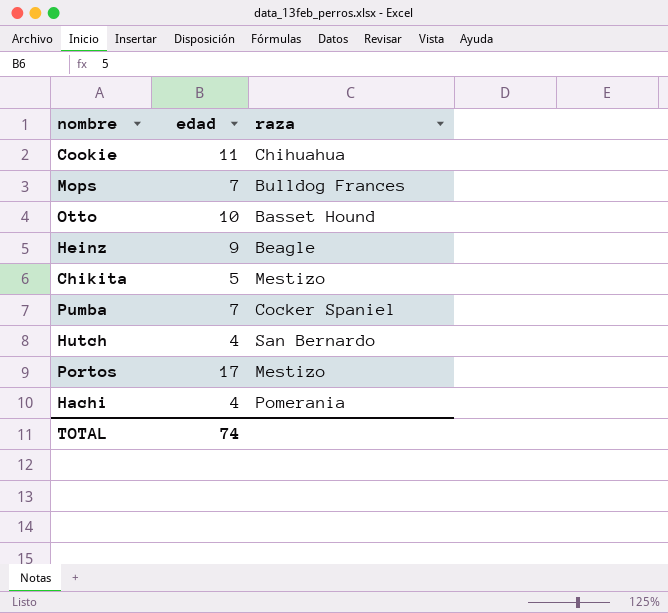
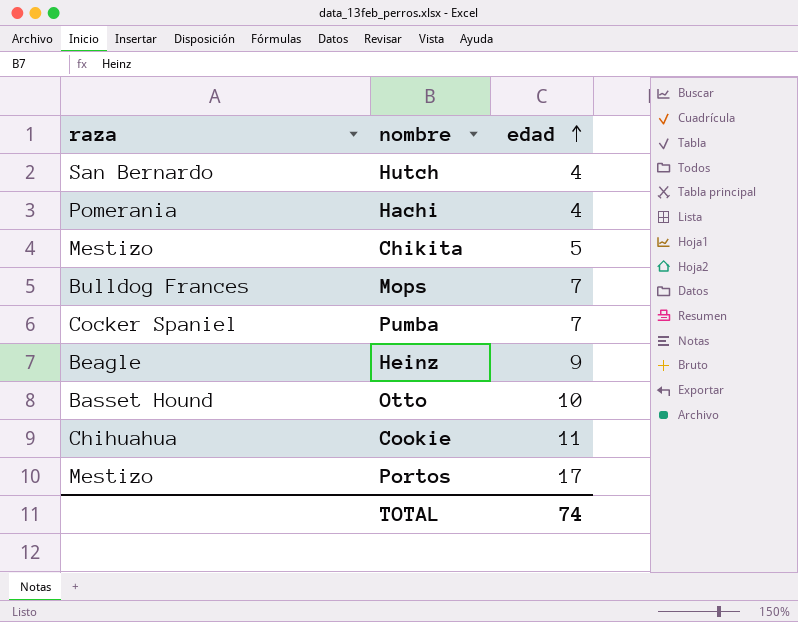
row order: none -> edad ascending
column raza | position: 3 -> 1

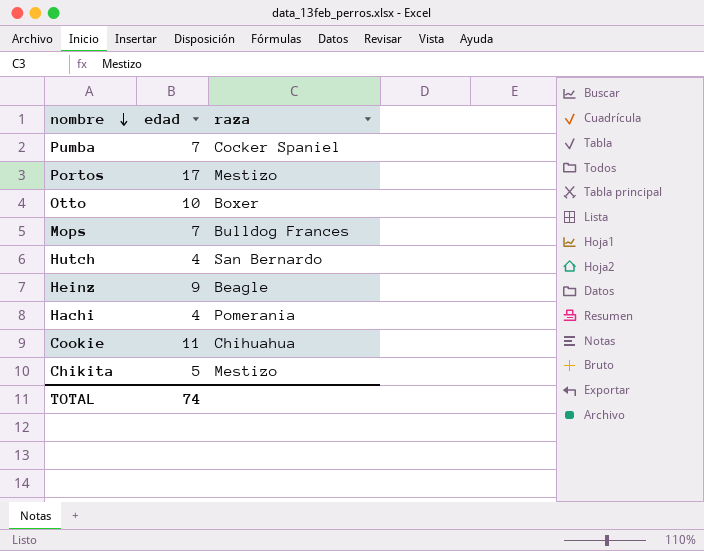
row order: edad ascending -> nombre descending
column raza | position: 1 -> 3
Otto | raza: Basset Hound -> Boxer

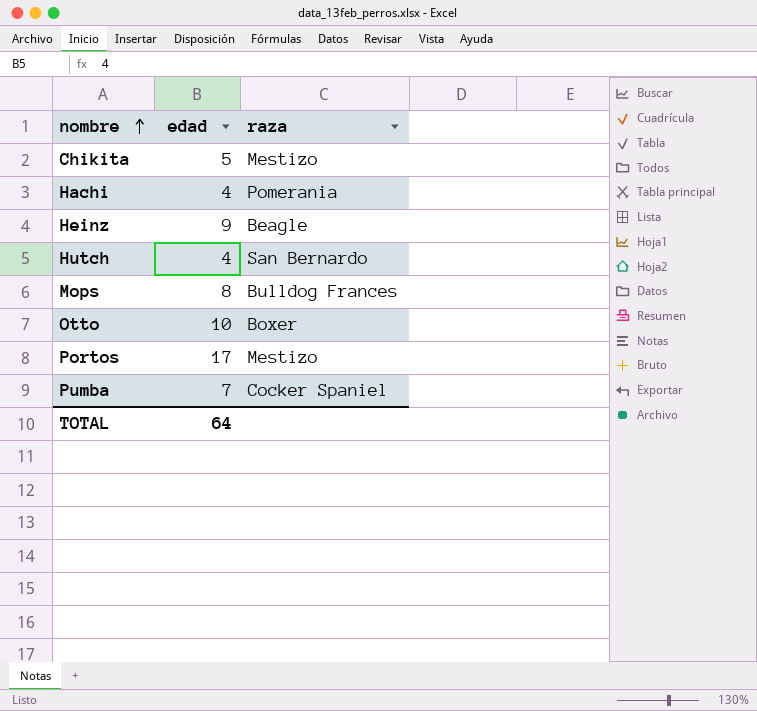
row order: nombre descending -> nombre ascending
row Cookie: 11 | Chihuahua -> none
Mops | edad: 7 -> 8
TOTAL | edad: 74 -> 64

